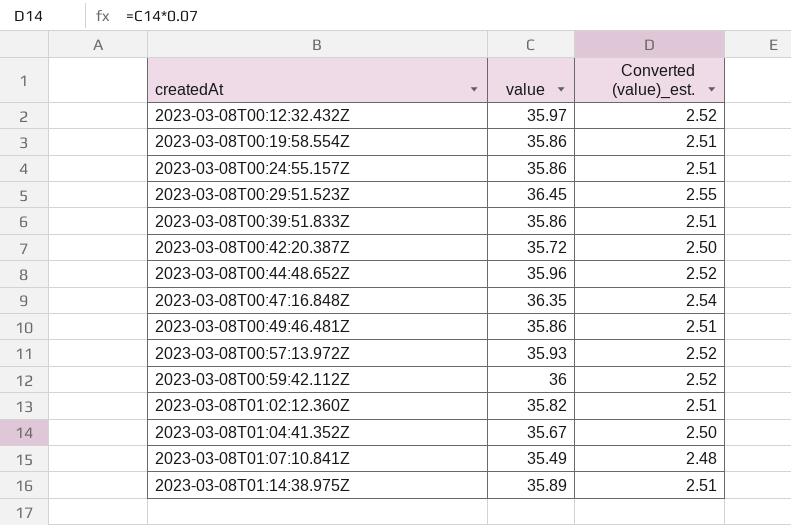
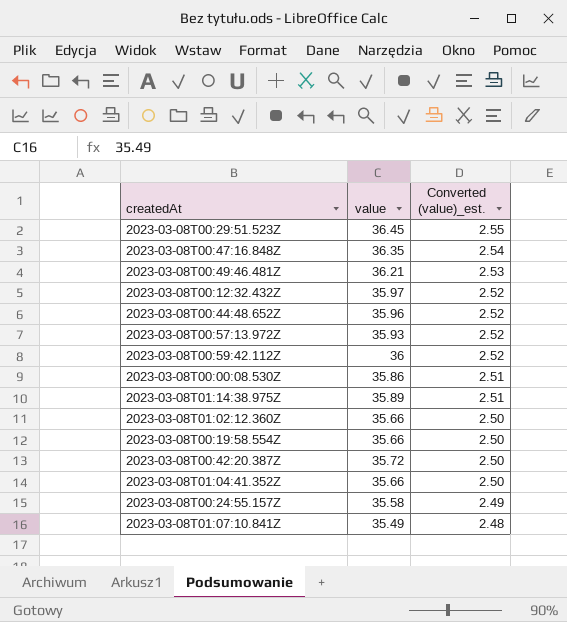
row order: createdAt ascending -> Converted (value)_est. descending
row 2023-03-08T00:39:51.833Z: 35.86 | 2.51 -> none
2023-03-08T00:49:46.481Z | value: 35.86 -> 36.21
2023-03-08T00:49:46.481Z | Converted (value)_est.: 2.51 -> 2.53
row 2023-03-08T00:00:08.530Z: none -> 35.86 | 2.51
2023-03-08T01:02:12.360Z | value: 35.82 -> 35.66
2023-03-08T01:02:12.360Z | Converted (value)_est.: 2.51 -> 2.50
2023-03-08T00:19:58.554Z | value: 35.86 -> 35.66
2023-03-08T00:19:58.554Z | Converted (value)_est.: 2.51 -> 2.50
2023-03-08T01:04:41.352Z | value: 35.67 -> 35.66
2023-03-08T00:24:55.157Z | value: 35.86 -> 35.58
2023-03-08T00:24:55.157Z | Converted (value)_est.: 2.51 -> 2.49

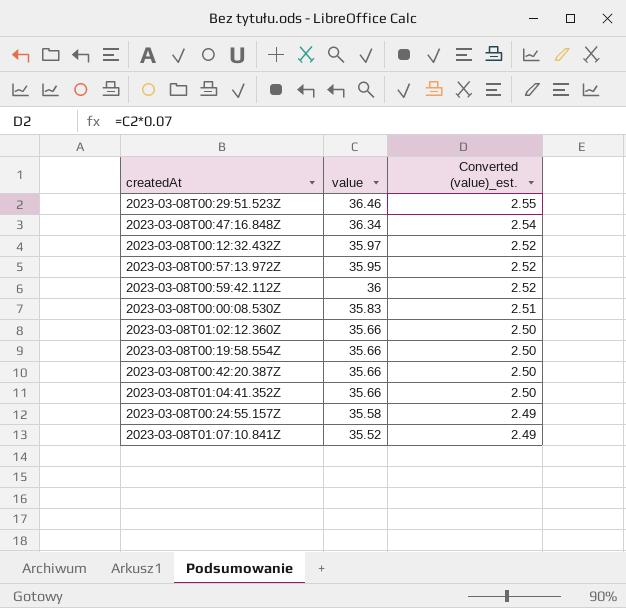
row 2023-03-08T00:49:46.481Z: 36.21 | 2.53 -> none
row 2023-03-08T00:44:48.652Z: 35.96 | 2.52 -> none
row 2023-03-08T01:14:38.975Z: 35.89 | 2.51 -> none
2023-03-08T00:29:51.523Z | value: 36.45 -> 36.46
2023-03-08T00:47:16.848Z | value: 36.35 -> 36.34
2023-03-08T00:57:13.972Z | value: 35.93 -> 35.95
2023-03-08T00:00:08.530Z | value: 35.86 -> 35.83
2023-03-08T00:42:20.387Z | value: 35.72 -> 35.66
2023-03-08T01:07:10.841Z | value: 35.49 -> 35.52
2023-03-08T01:07:10.841Z | Converted (value)_est.: 2.48 -> 2.49

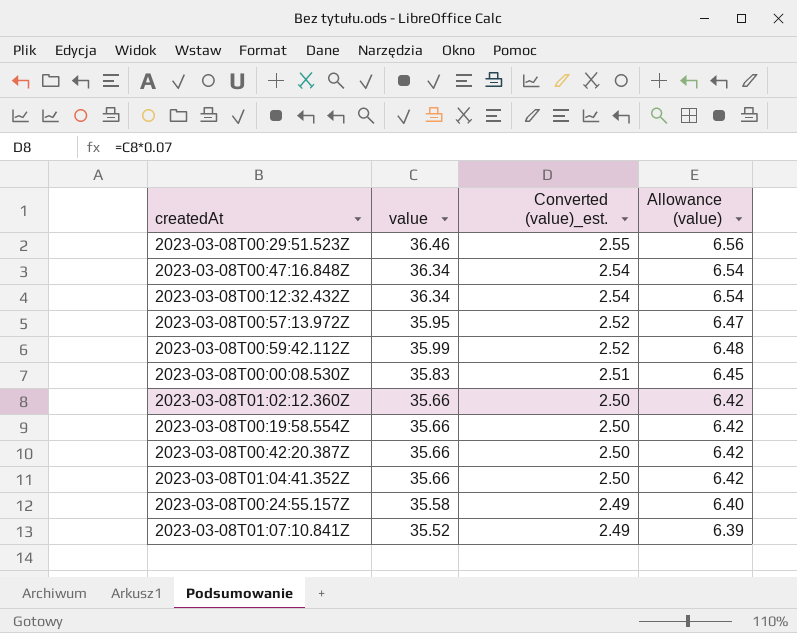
column Allowance (value) | formula: none -> [value] * 0.18
2023-03-08T00:12:32.432Z | value: 35.97 -> 36.34
2023-03-08T00:12:32.432Z | Converted (value)_est.: 2.52 -> 2.54
2023-03-08T00:59:42.112Z | value: 36 -> 35.99

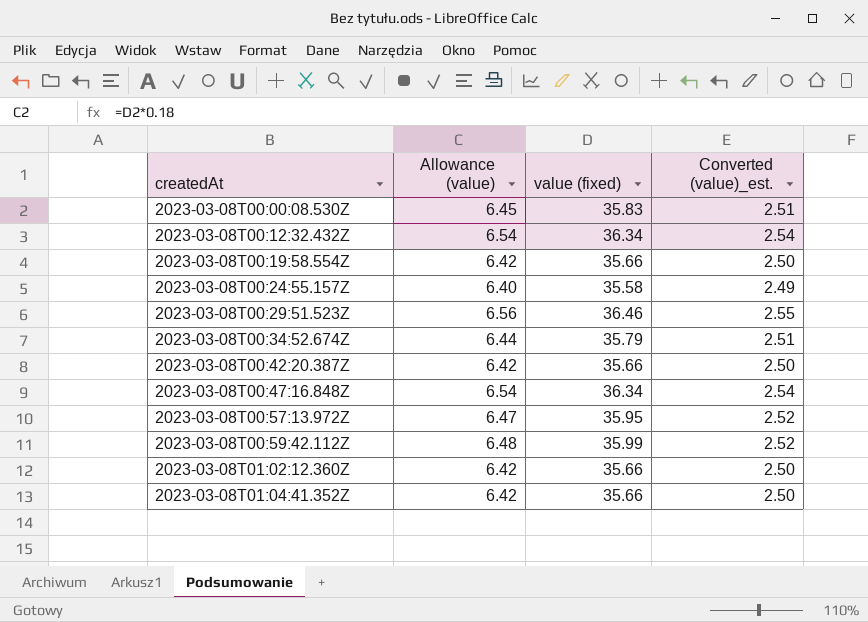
row order: Converted (value)_est. descending -> createdAt ascending
column Allowance (value) | position: 4 -> 2
column name: value -> value (fixed)
row 2023-03-08T01:07:10.841Z: 35.52 | 2.49 | 6.39 -> none
row 2023-03-08T00:34:52.674Z: none -> 6.44 | 35.79 | 2.51

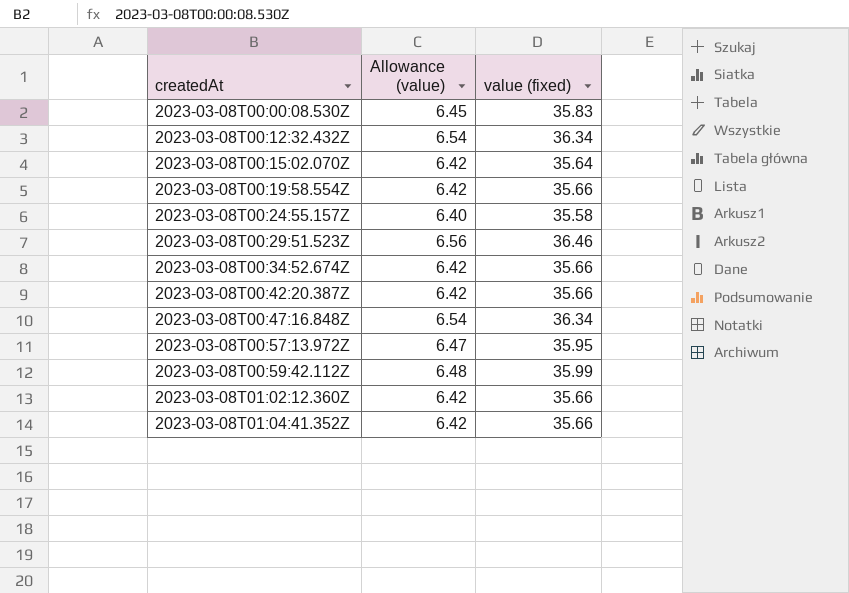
column Converted (value)_est. | formula: [value (fixed)] * 0.07 -> none
row 2023-03-08T00:15:02.070Z: none -> 6.42 | 35.64
2023-03-08T00:34:52.674Z | Allowance (value): 6.44 -> 6.42
2023-03-08T00:34:52.674Z | value (fixed): 35.79 -> 35.66

